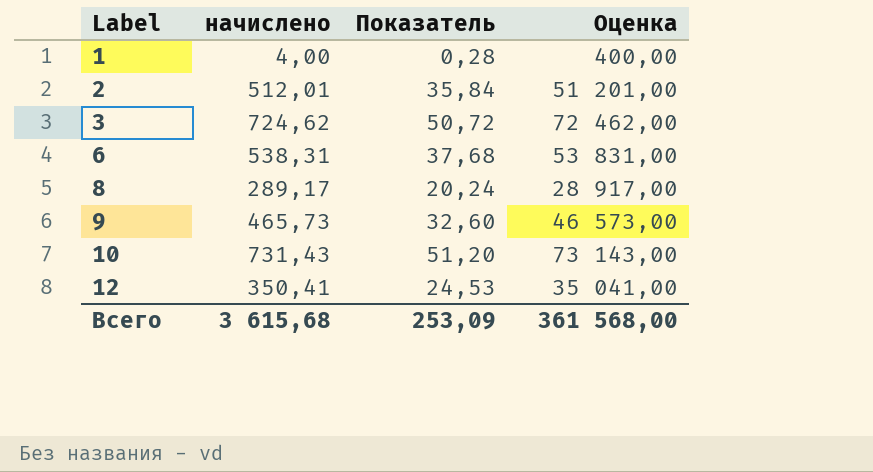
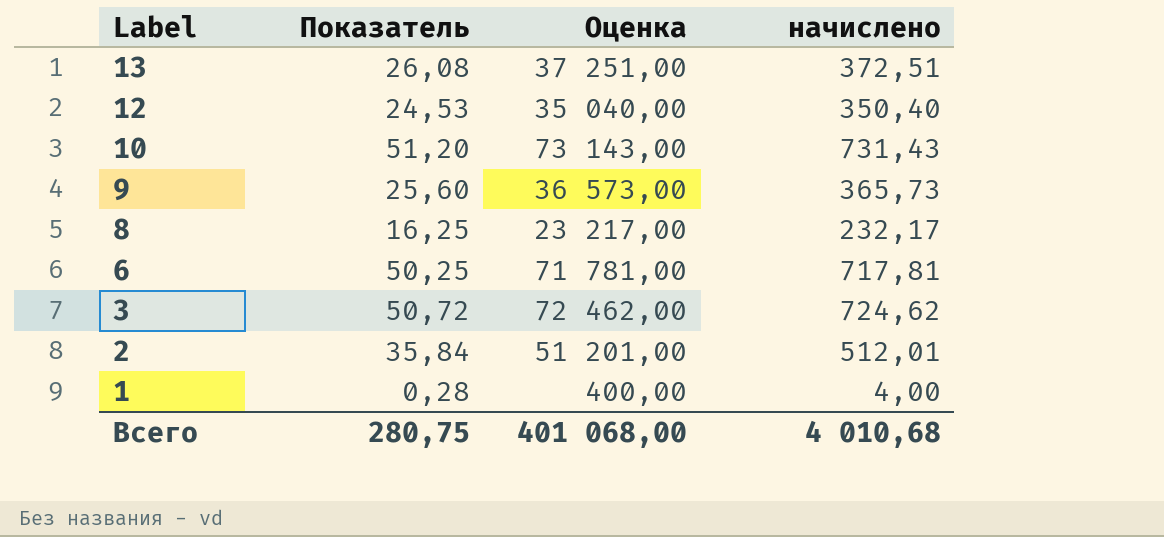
row order: Label ascending -> Label descending
column начислено | position: 2 -> 4
row 13: none -> 26,08 | 37 251,00 | 372,51
12 | Оценка: 35 041,00 -> 35 040,00
12 | начислено: 350,41 -> 350,40
9 | Показатель: 32,60 -> 25,60
9 | Оценка: 46 573,00 -> 36 573,00
9 | начислено: 465,73 -> 365,73
8 | Показатель: 20,24 -> 16,25
8 | Оценка: 28 917,00 -> 23 217,00
8 | начислено: 289,17 -> 232,17
6 | Показатель: 37,68 -> 50,25
6 | Оценка: 53 831,00 -> 71 781,00
6 | начислено: 538,31 -> 717,81
Всего | Показатель: 253,09 -> 280,75
Всего | Оценка: 361 568,00 -> 401 068,00
Всего | начислено: 3 615,68 -> 4 010,68

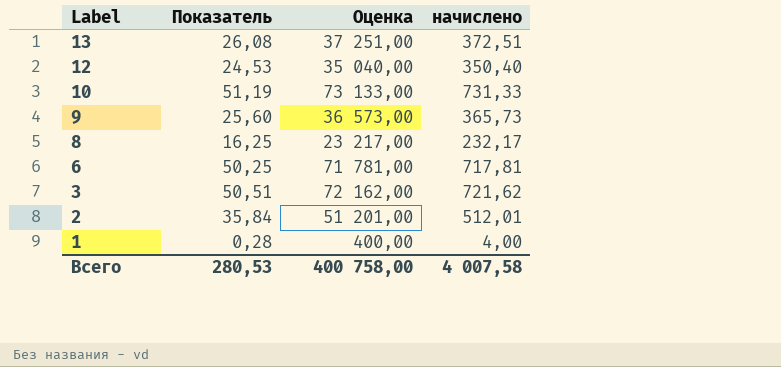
10 | Показатель: 51,20 -> 51,19
10 | Оценка: 73 143,00 -> 73 133,00
10 | начислено: 731,43 -> 731,33
3 | Показатель: 50,72 -> 50,51
3 | Оценка: 72 462,00 -> 72 162,00
3 | начислено: 724,62 -> 721,62
Всего | Показатель: 280,75 -> 280,53
Всего | Оценка: 401 068,00 -> 400 758,00
Всего | начислено: 4 010,68 -> 4 007,58

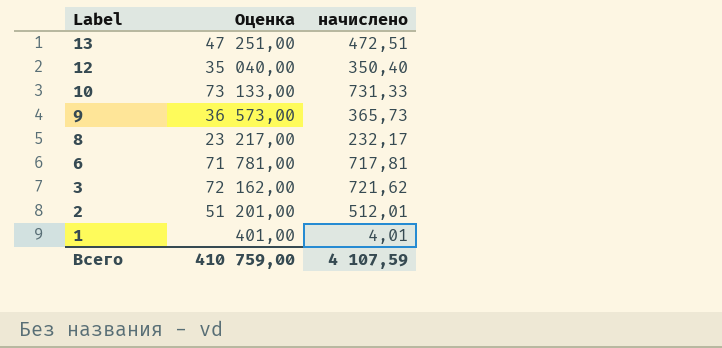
column Показатель | formula: [начислено] * 0,07 -> none
13 | Оценка: 37 251,00 -> 47 251,00
13 | начислено: 372,51 -> 472,51
1 | Оценка: 400,00 -> 401,00
1 | начислено: 4,00 -> 4,01
Всего | Оценка: 400 758,00 -> 410 759,00
Всего | начислено: 4 007,58 -> 4 107,59

